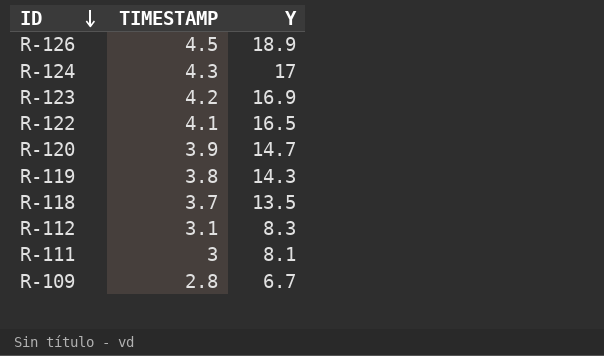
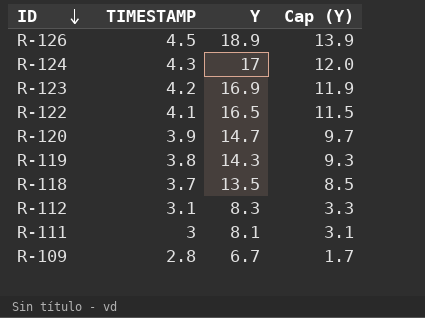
column Cap (Y) | formula: none -> [Y] - 5

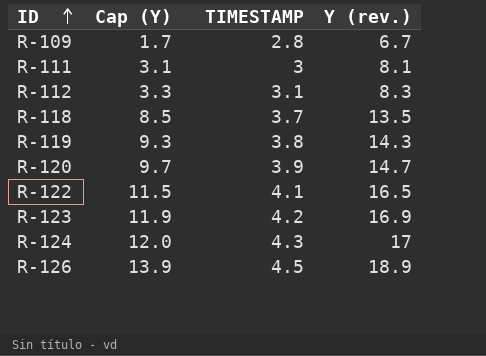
row order: ID descending -> ID ascending
column Cap (Y) | position: 4 -> 2
column name: Y -> Y (rev.)

